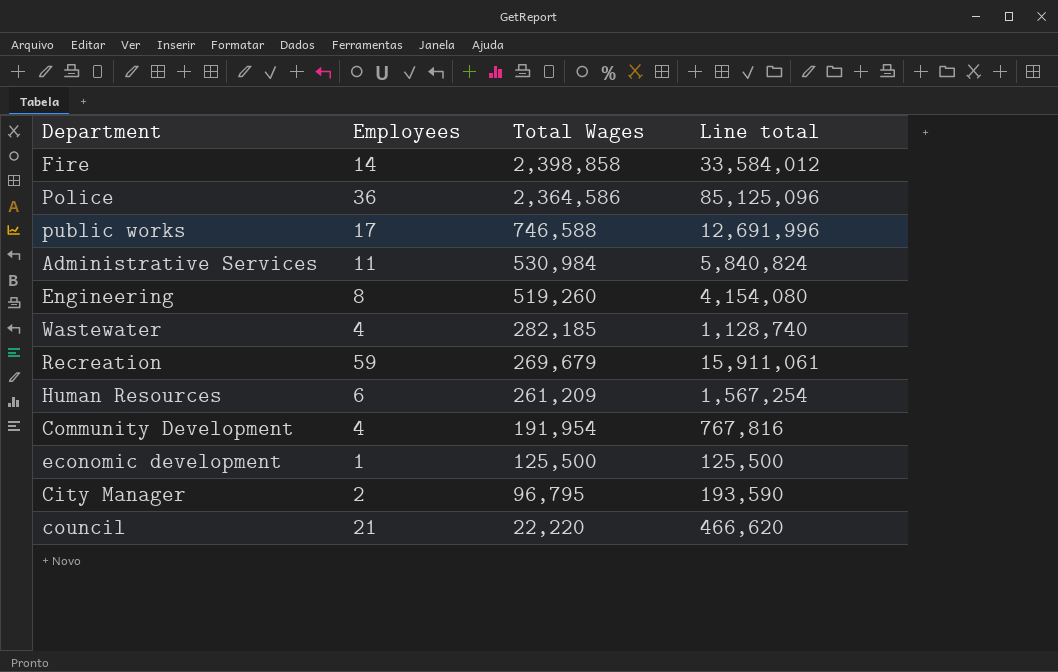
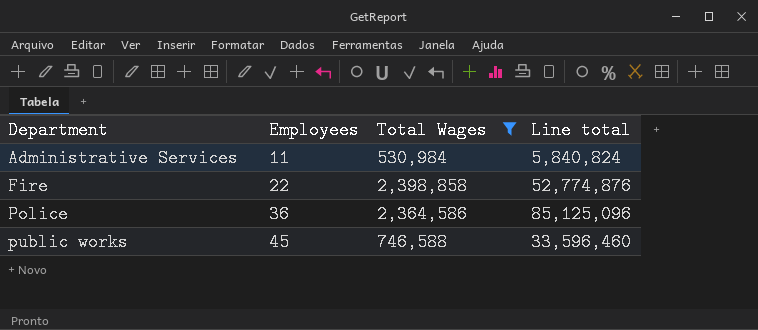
filter: none -> Total Wages >= 530,984
row order: Total Wages descending -> Department ascending
Fire | Employees: 14 -> 22
Fire | Line total: 33,584,012 -> 52,774,876
public works | Employees: 17 -> 45
public works | Line total: 12,691,996 -> 33,596,460

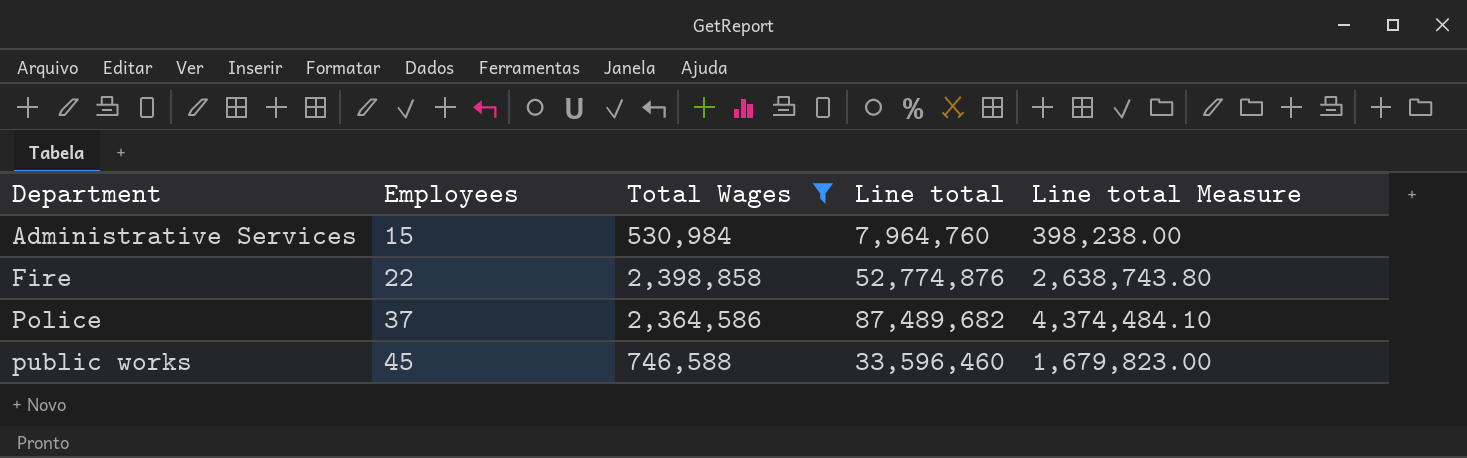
column Line total Measure | formula: none -> [Line total] * 0.05
Administrative Services | Employees: 11 -> 15
Administrative Services | Line total: 5,840,824 -> 7,964,760
Police | Employees: 36 -> 37
Police | Line total: 85,125,096 -> 87,489,682

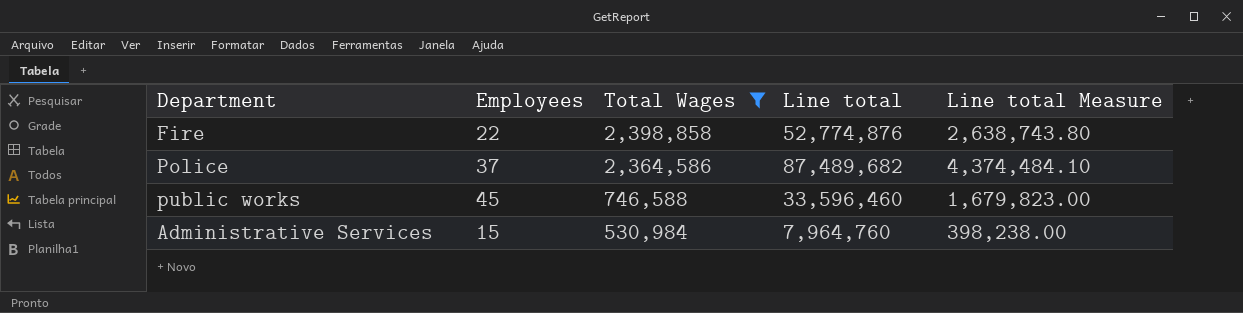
row order: Department ascending -> Total Wages descending

